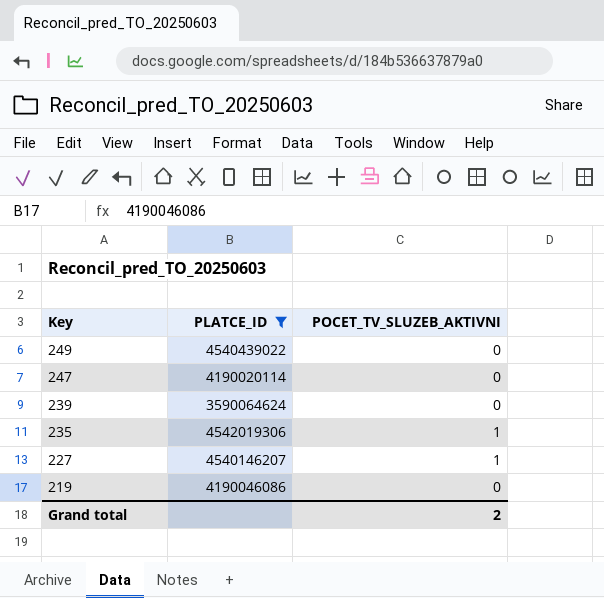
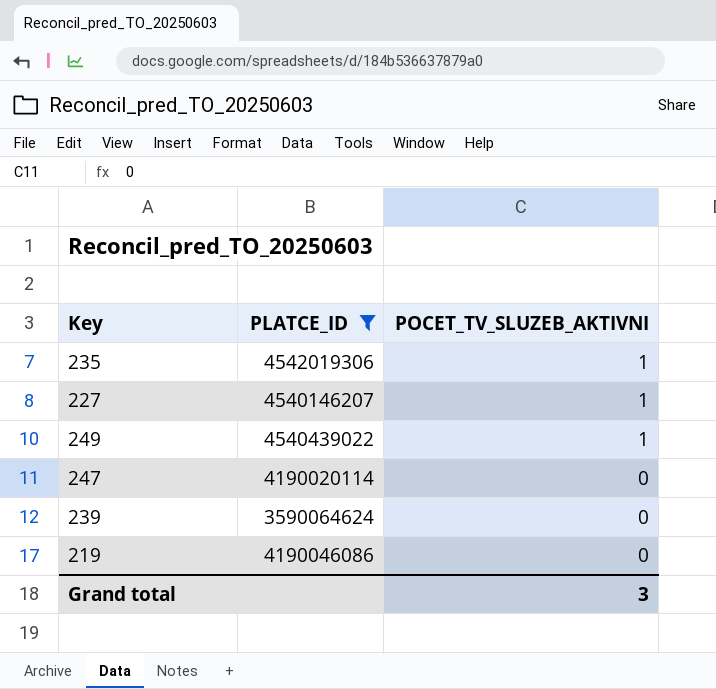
row order: Key descending -> POCET_TV_SLUZEB_AKTIVNI descending
249 | POCET_TV_SLUZEB_AKTIVNI: 0 -> 1
Grand total | POCET_TV_SLUZEB_AKTIVNI: 2 -> 3

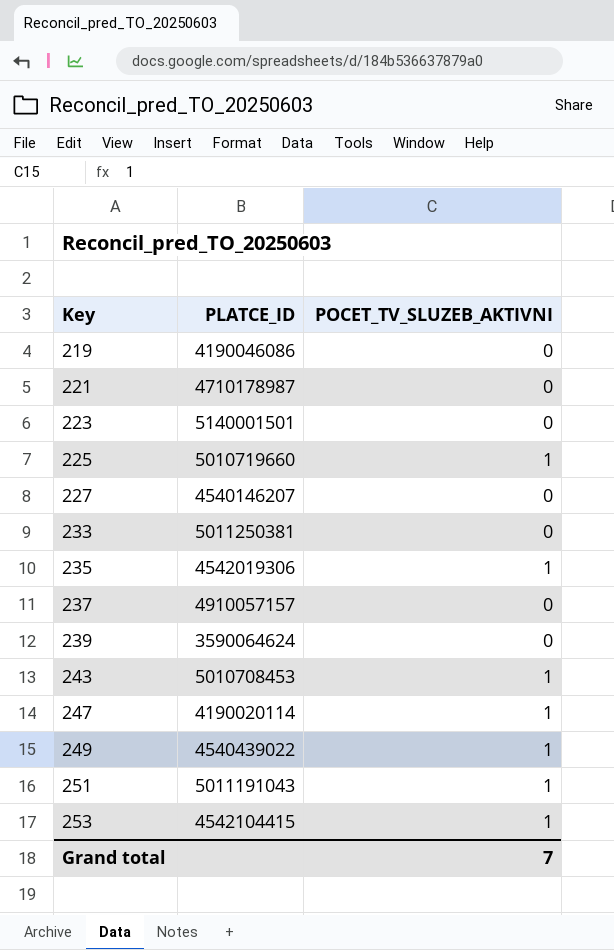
filter: PLATCE_ID <= 4542019306 -> none
row order: POCET_TV_SLUZEB_AKTIVNI descending -> Key ascending
227 | POCET_TV_SLUZEB_AKTIVNI: 1 -> 0
247 | POCET_TV_SLUZEB_AKTIVNI: 0 -> 1
Grand total | POCET_TV_SLUZEB_AKTIVNI: 3 -> 7

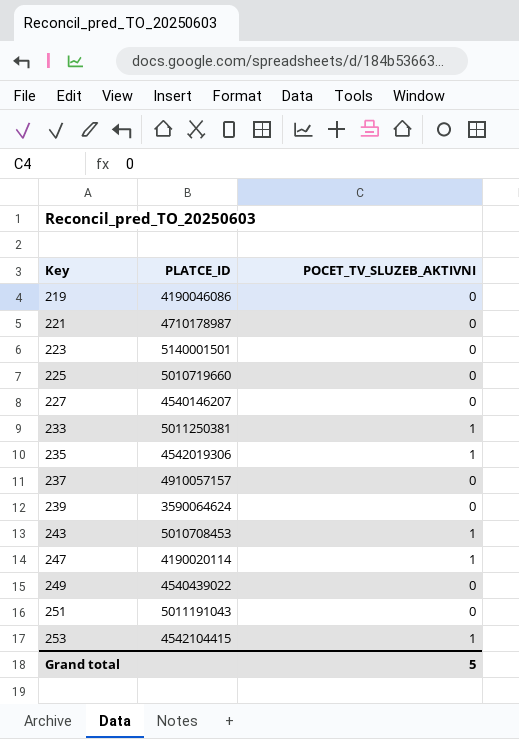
225 | POCET_TV_SLUZEB_AKTIVNI: 1 -> 0
233 | POCET_TV_SLUZEB_AKTIVNI: 0 -> 1
249 | POCET_TV_SLUZEB_AKTIVNI: 1 -> 0
251 | POCET_TV_SLUZEB_AKTIVNI: 1 -> 0
Grand total | POCET_TV_SLUZEB_AKTIVNI: 7 -> 5

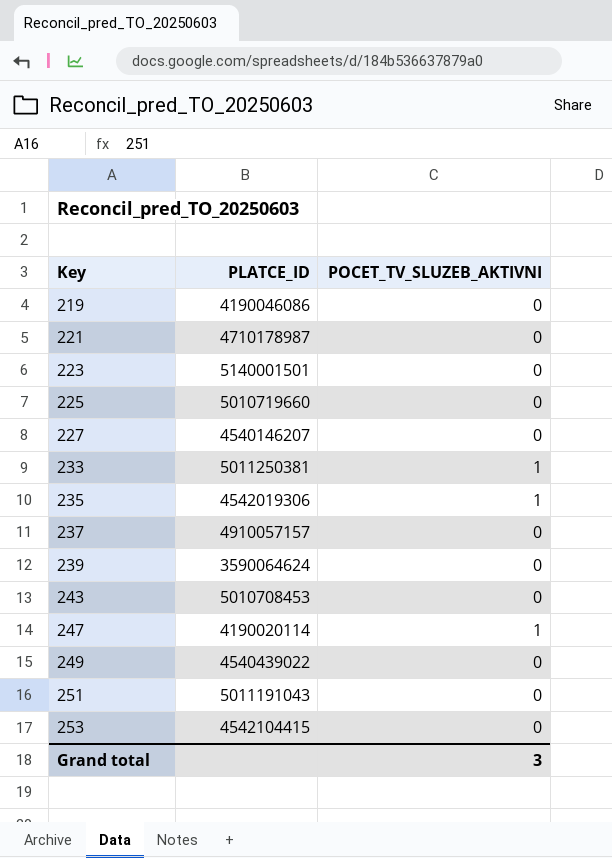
243 | POCET_TV_SLUZEB_AKTIVNI: 1 -> 0
253 | POCET_TV_SLUZEB_AKTIVNI: 1 -> 0
Grand total | POCET_TV_SLUZEB_AKTIVNI: 5 -> 3

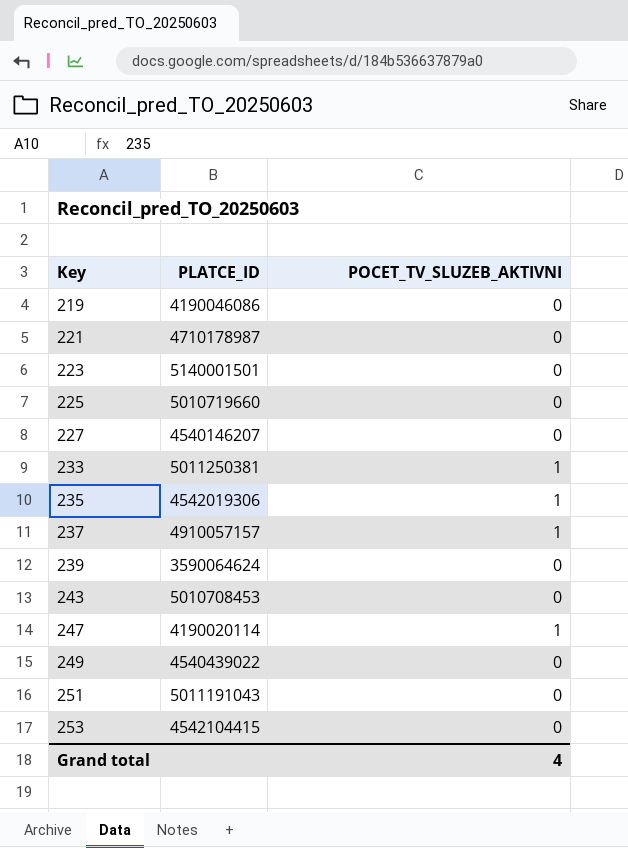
237 | POCET_TV_SLUZEB_AKTIVNI: 0 -> 1
Grand total | POCET_TV_SLUZEB_AKTIVNI: 3 -> 4

